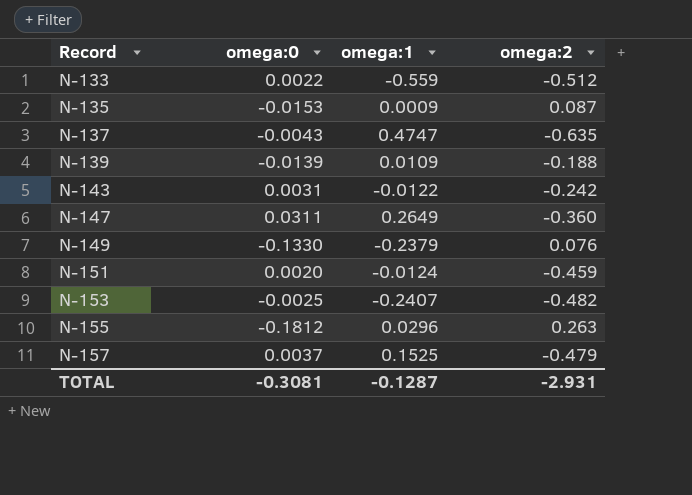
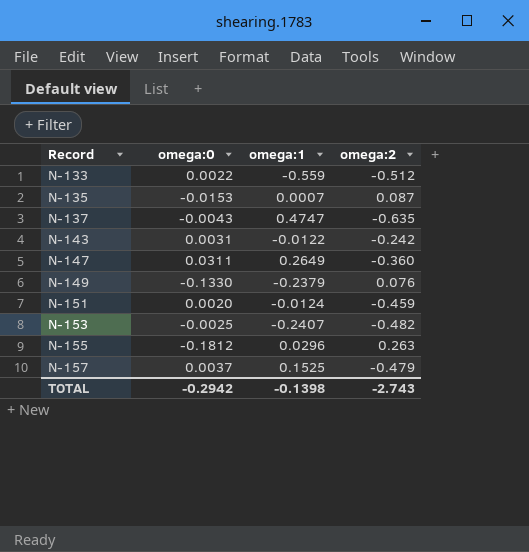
row N-139: -0.0139 | 0.0109 | -0.188 -> none
N-135 | omega:1: 0.0009 -> 0.0007
TOTAL | omega:0: -0.3081 -> -0.2942
TOTAL | omega:1: -0.1287 -> -0.1398
TOTAL | omega:2: -2.931 -> -2.743

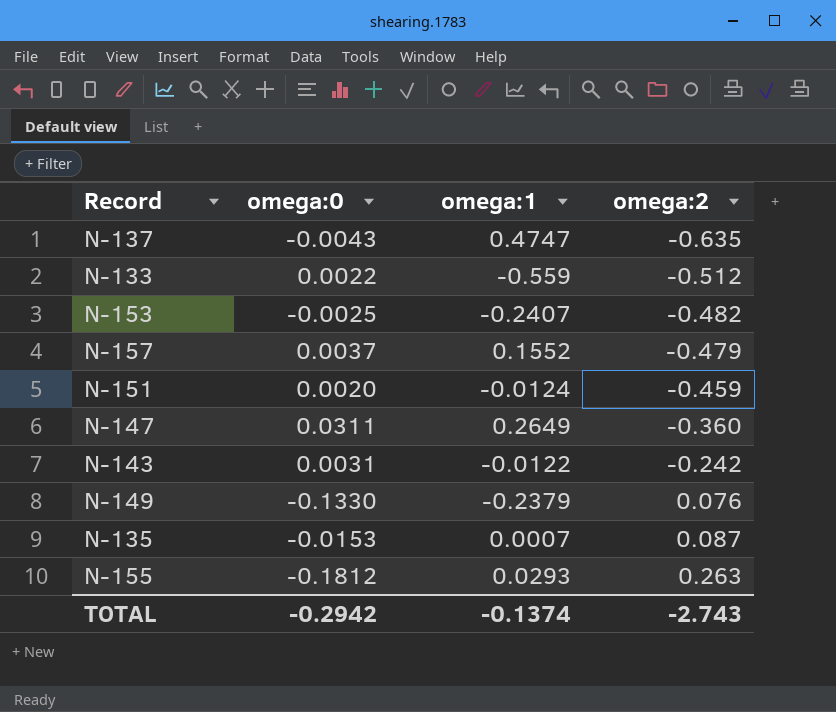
row order: Record ascending -> omega:2 ascending
N-157 | omega:1: 0.1525 -> 0.1552
N-155 | omega:1: 0.0296 -> 0.0293
TOTAL | omega:1: -0.1398 -> -0.1374

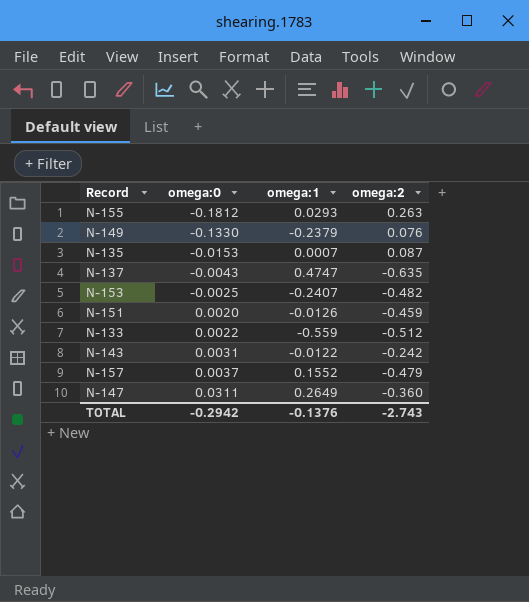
row order: omega:2 ascending -> omega:0 ascending
N-151 | omega:1: -0.0124 -> -0.0126
TOTAL | omega:1: -0.1374 -> -0.1376

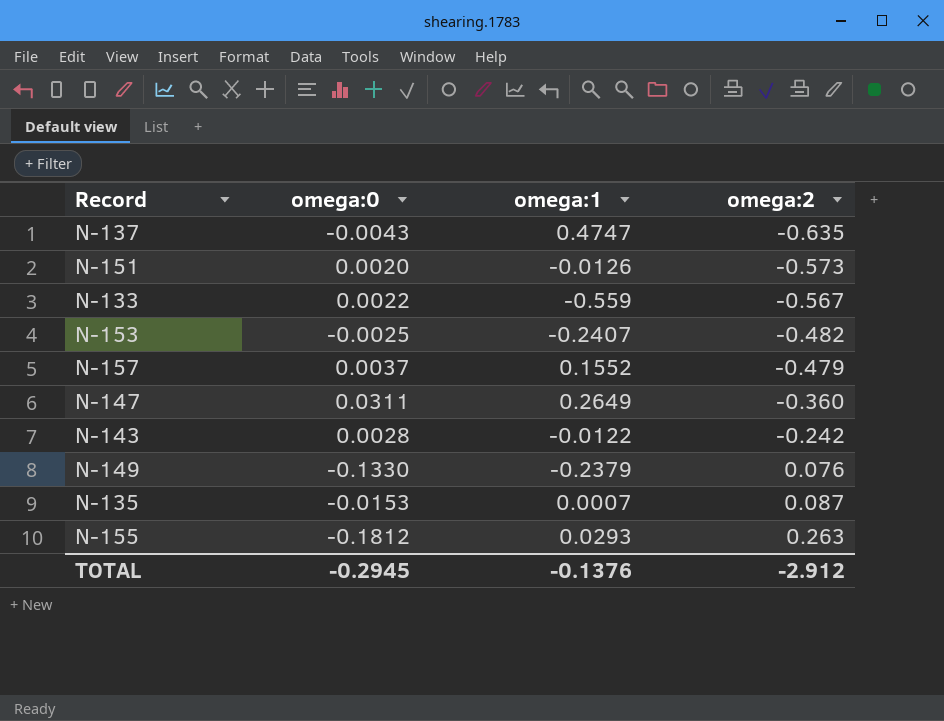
row order: omega:0 ascending -> omega:2 ascending
N-151 | omega:2: -0.459 -> -0.573
N-133 | omega:2: -0.512 -> -0.567
N-143 | omega:0: 0.0031 -> 0.0028
TOTAL | omega:0: -0.2942 -> -0.2945
TOTAL | omega:2: -2.743 -> -2.912

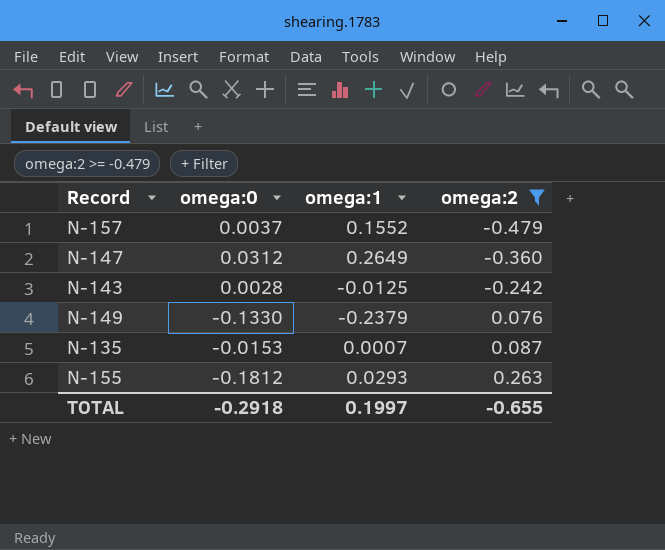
filter: none -> omega:2 >= -0.479
N-147 | omega:0: 0.0311 -> 0.0312
N-143 | omega:1: -0.0122 -> -0.0125
TOTAL | omega:0: -0.2945 -> -0.2918
TOTAL | omega:1: -0.1376 -> 0.1997
TOTAL | omega:2: -2.912 -> -0.655

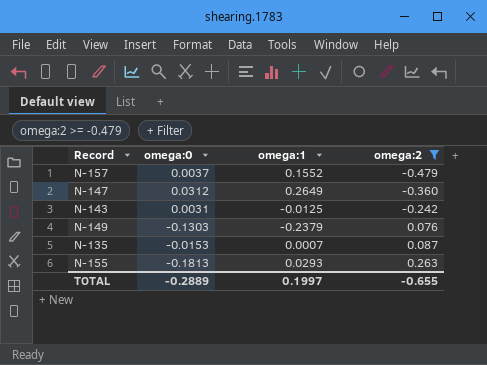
N-143 | omega:0: 0.0028 -> 0.0031
N-149 | omega:0: -0.1330 -> -0.1303
N-155 | omega:0: -0.1812 -> -0.1813
TOTAL | omega:0: -0.2918 -> -0.2889

